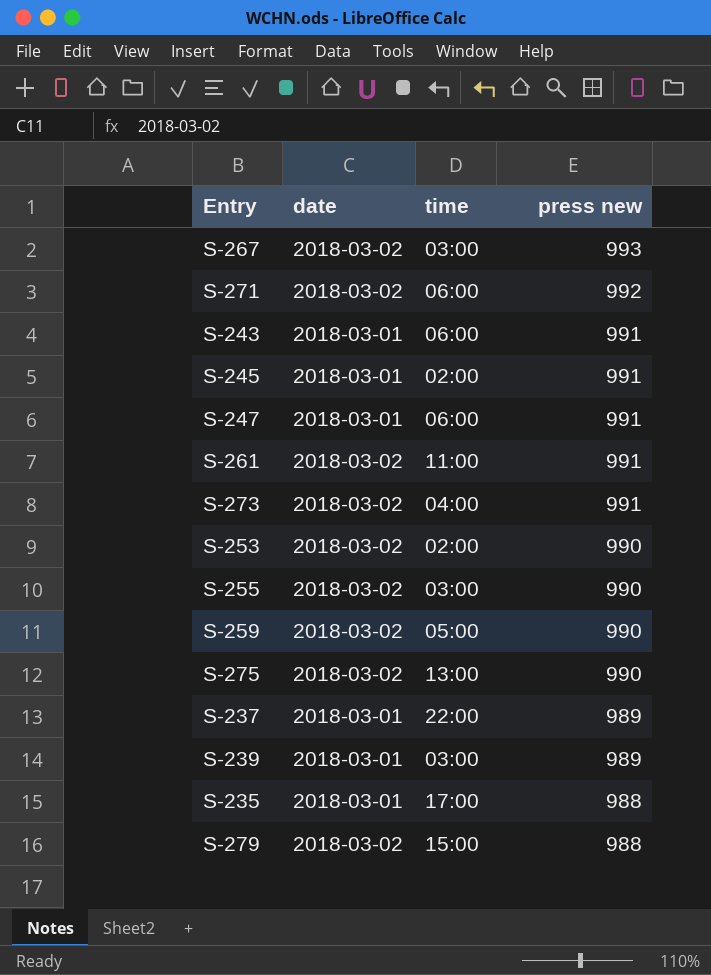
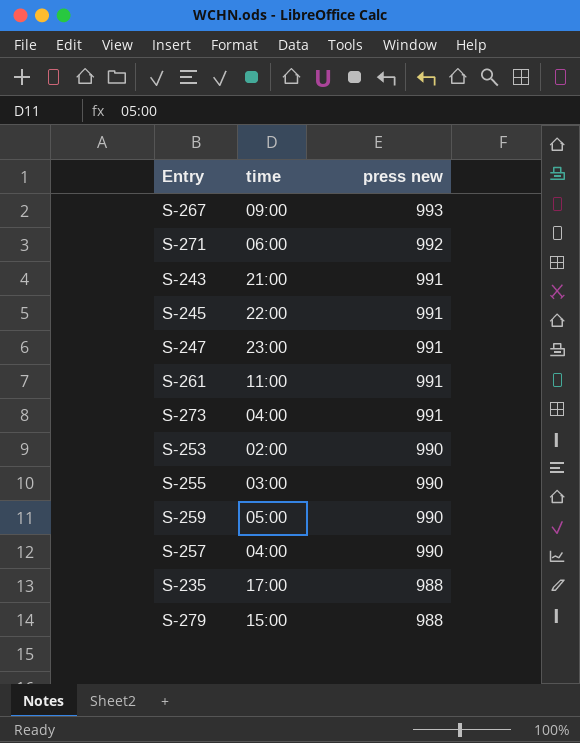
column date | position: 2 -> none
row S-275: 2018-03-02 | 13:00 | 990 -> none
row S-237: 2018-03-01 | 22:00 | 989 -> none
row S-239: 2018-03-01 | 03:00 | 989 -> none
S-267 | time: 03:00 -> 09:00
S-243 | time: 06:00 -> 21:00
S-245 | time: 02:00 -> 22:00
S-247 | time: 06:00 -> 23:00
row S-257: none -> 04:00 | 990

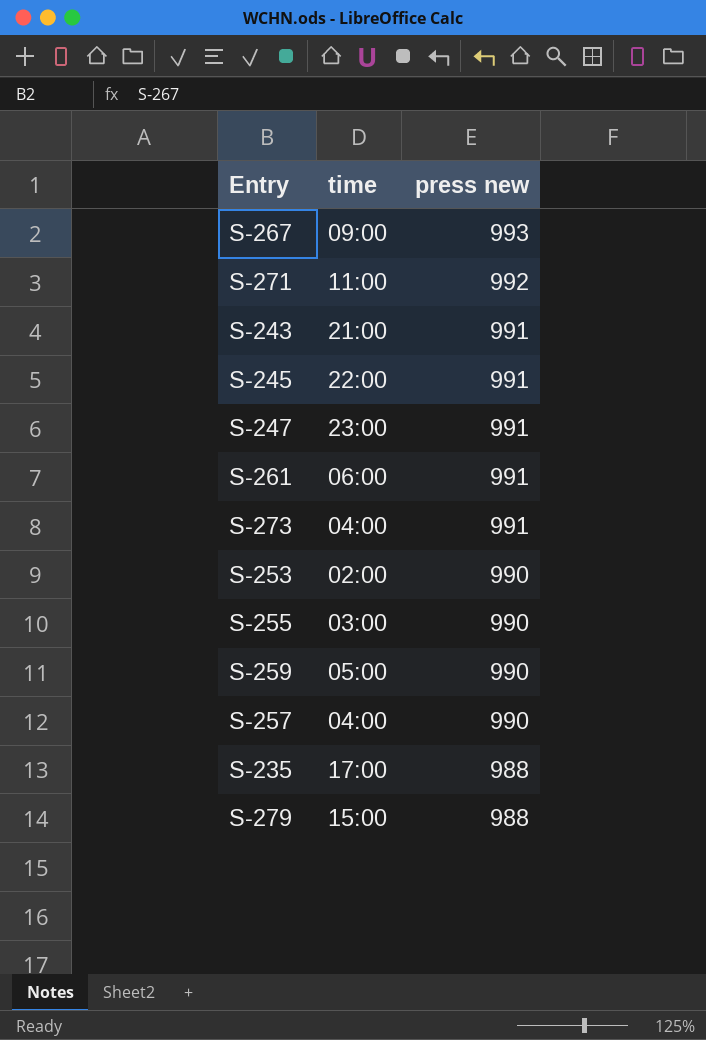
S-271 | time: 06:00 -> 11:00
S-261 | time: 11:00 -> 06:00

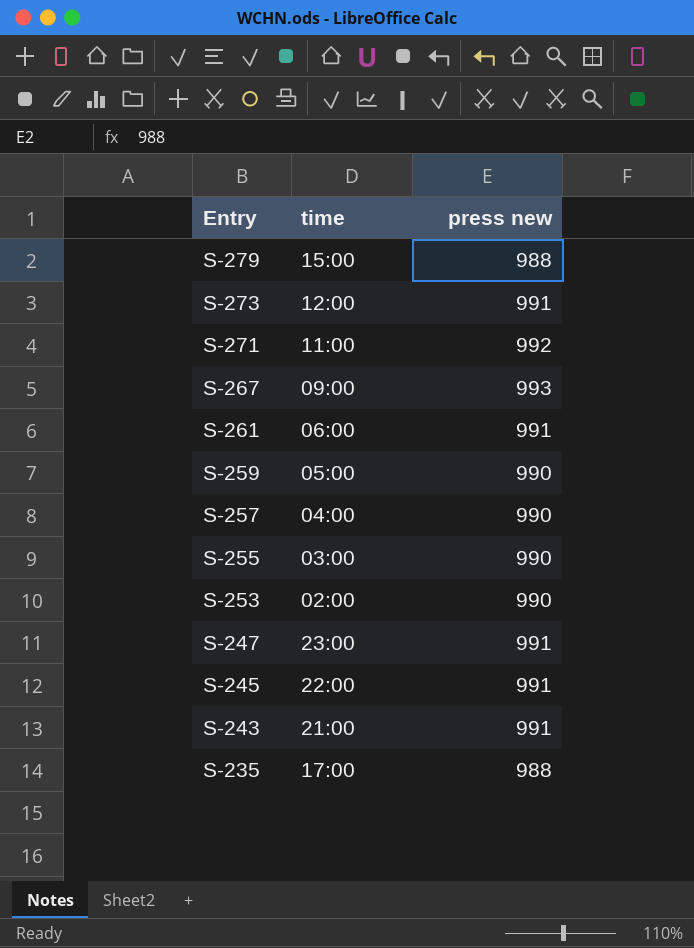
row order: press new descending -> Entry descending
S-273 | time: 04:00 -> 12:00

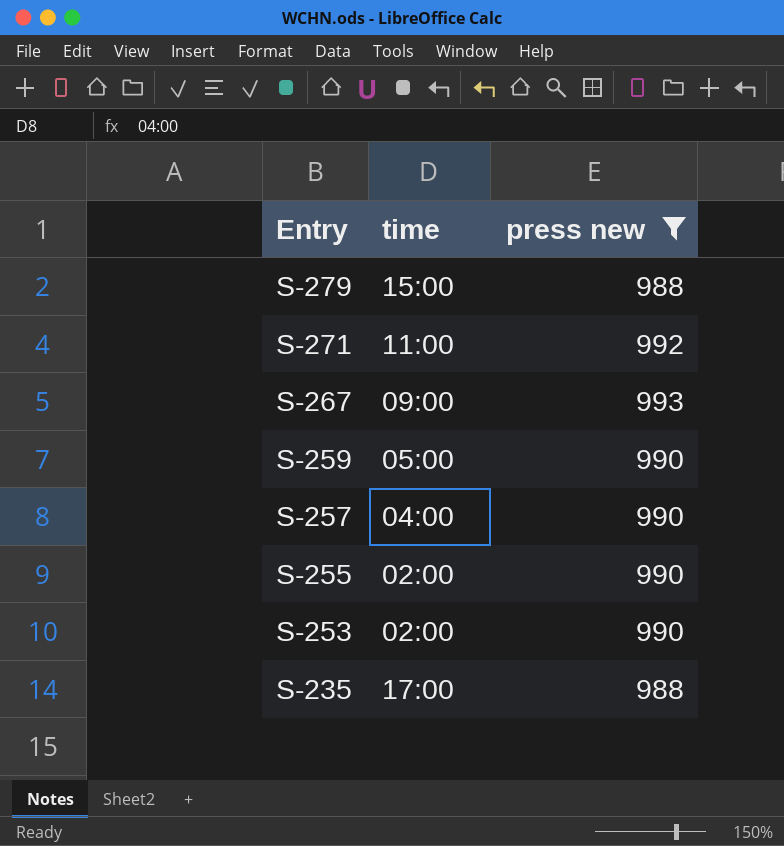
filter: none -> press new != 991
S-255 | time: 03:00 -> 02:00

